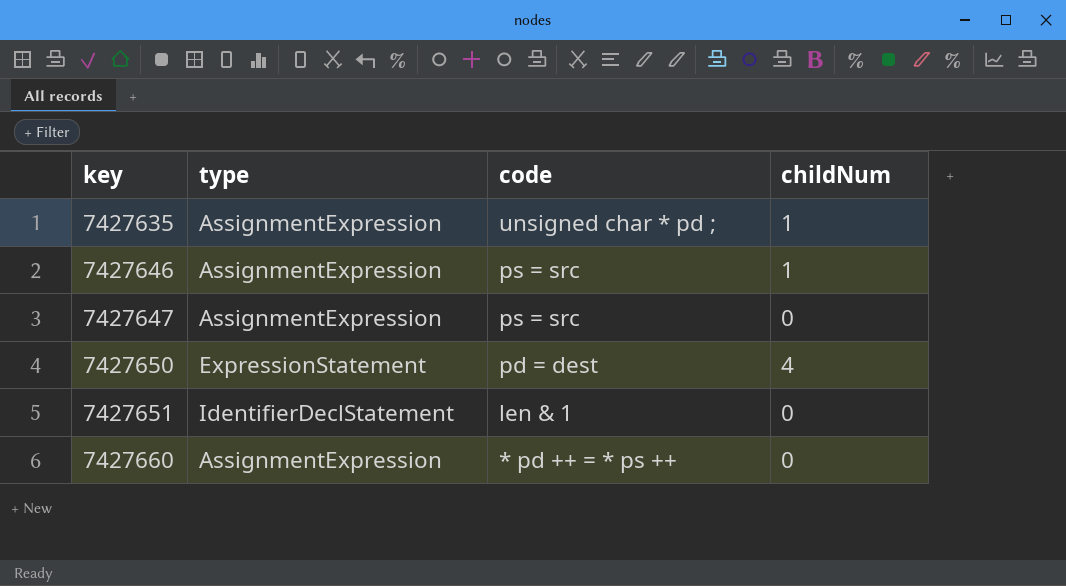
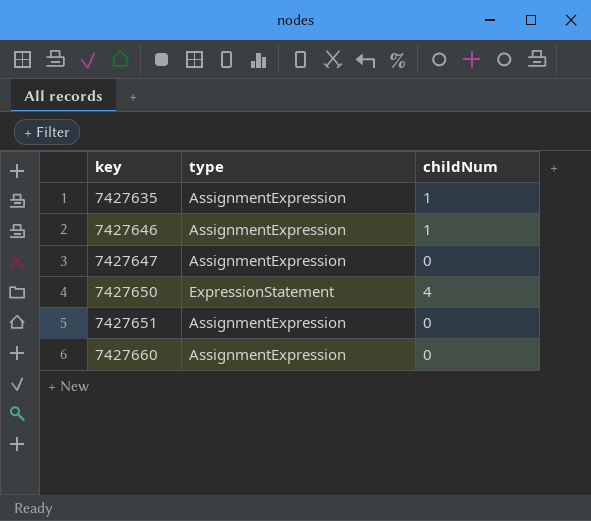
column code | position: 3 -> none
7427651 | type: IdentifierDeclStatement -> AssignmentExpression

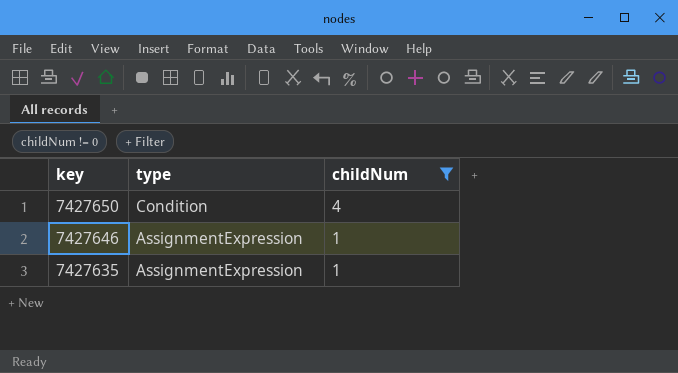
filter: none -> childNum != 0
row order: key ascending -> key descending
7427650 | type: ExpressionStatement -> Condition

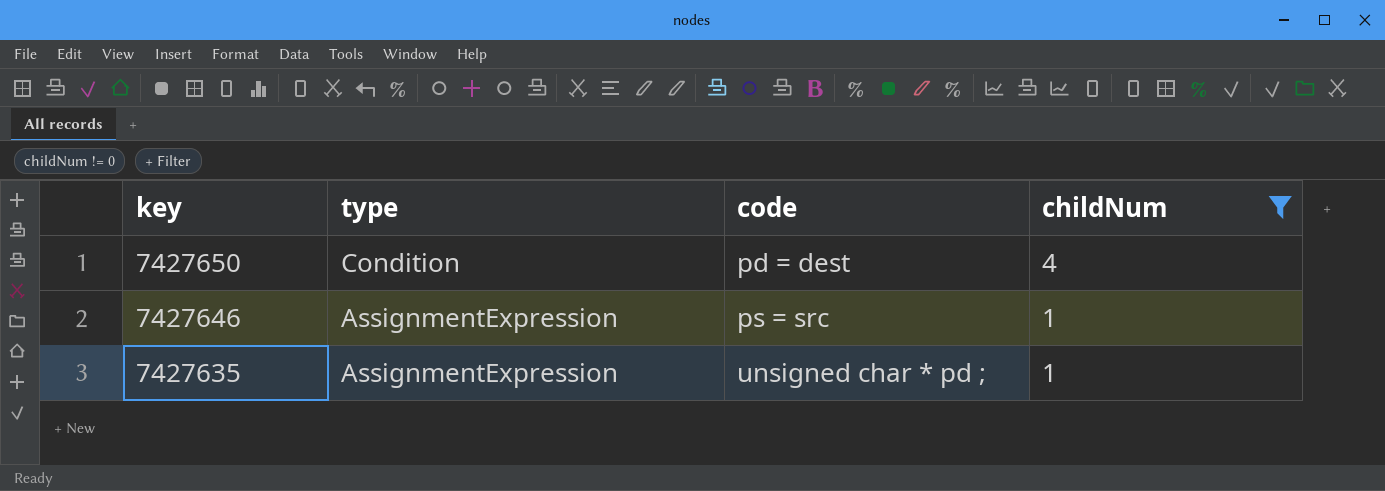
column code | position: none -> 3

